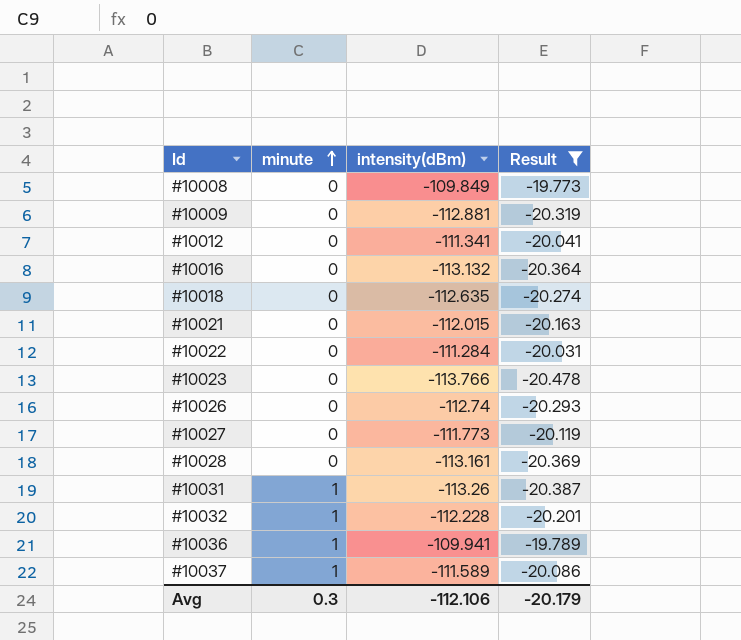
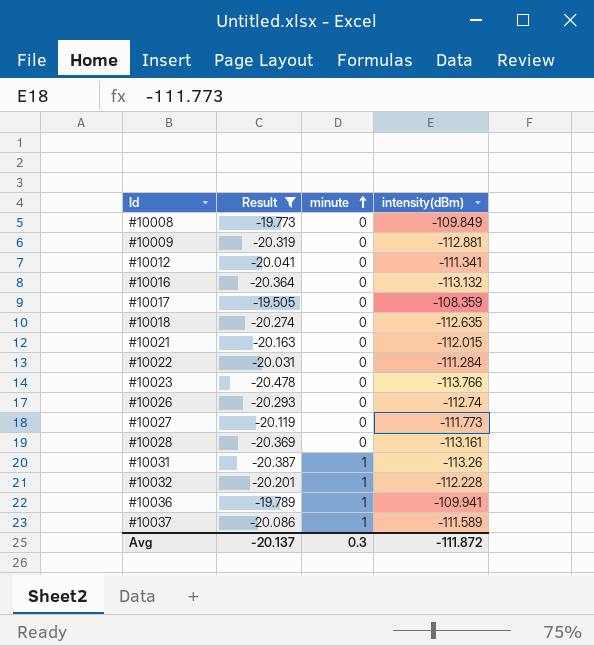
column Result | position: 4 -> 2
row #10017: none -> -19.505 | 0 | -108.359
Avg | Result: -20.179 -> -20.137
Avg | intensity(dBm): -112.106 -> -111.872

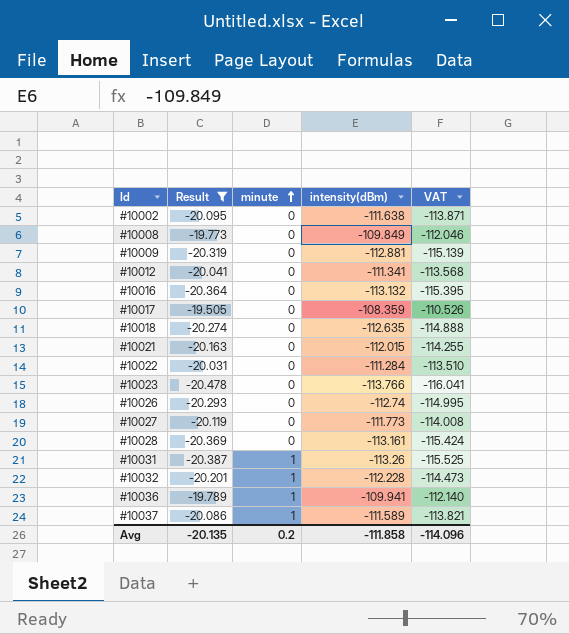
column VAT | formula: none -> [intensity(dBm)] * 1.02
row #10002: none -> -20.095 | 0 | -111.638 | -113.871
Avg | Result: -20.137 -> -20.135
Avg | minute: 0.3 -> 0.2
Avg | intensity(dBm): -111.872 -> -111.858

